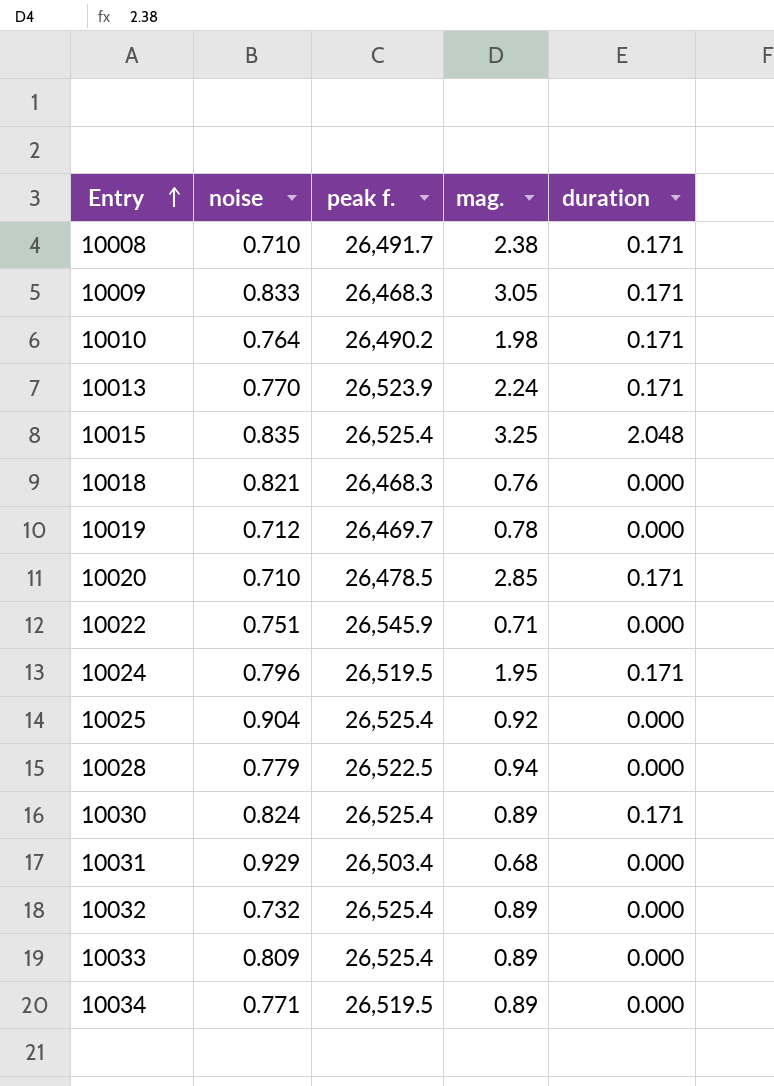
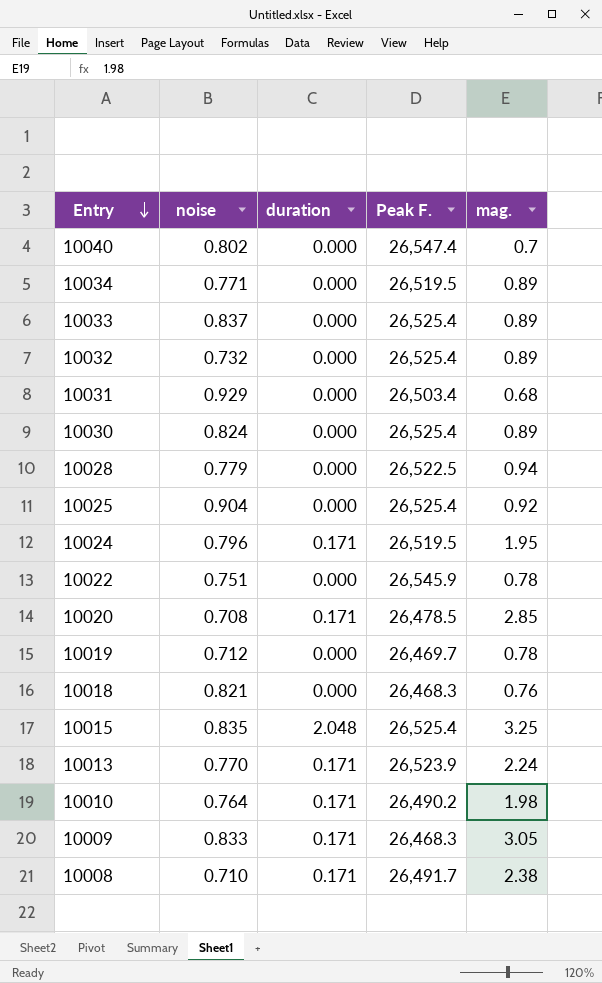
row order: Entry ascending -> Entry descending
column duration | position: 5 -> 3
column name: peak f. -> Peak F.
row 10040: none -> 0.802 | 0.000 | 26,547.4 | 0.7
10033 | noise: 0.809 -> 0.837
10030 | duration: 0.171 -> 0.000
10022 | mag.: 0.71 -> 0.78
10020 | noise: 0.710 -> 0.708

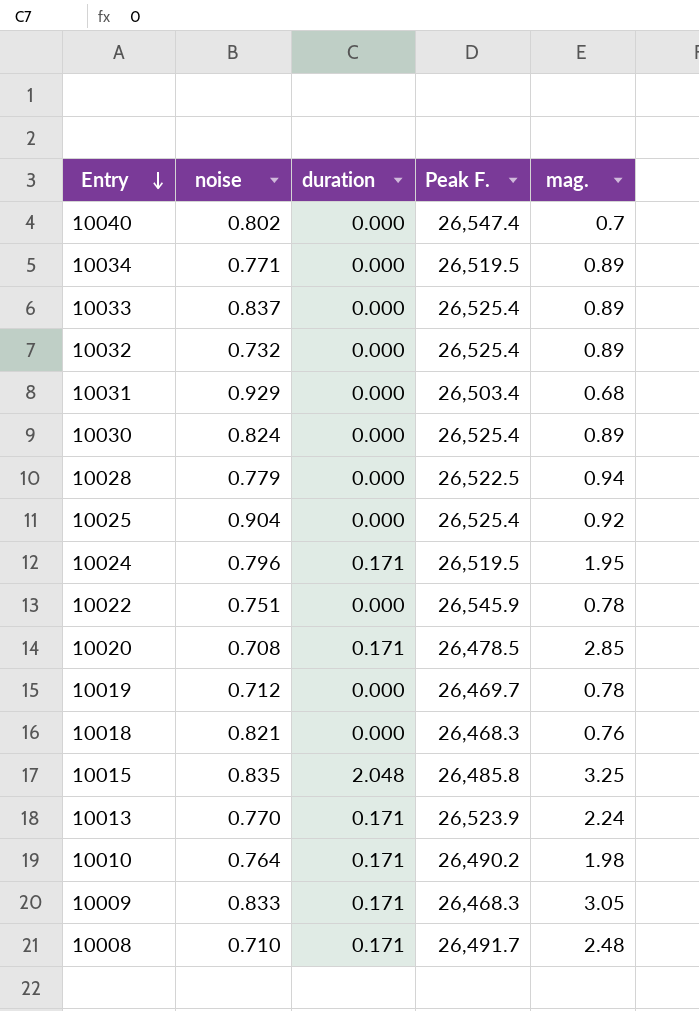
10015 | Peak F.: 26,525.4 -> 26,485.8
10008 | mag.: 2.38 -> 2.48

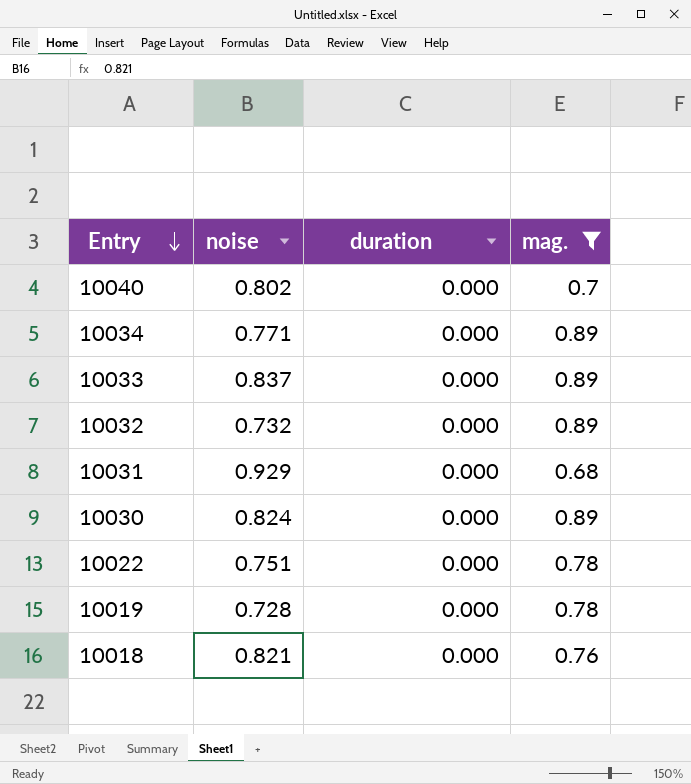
filter: none -> mag. <= 0.89
column Peak F. | position: 4 -> none
10019 | noise: 0.712 -> 0.728

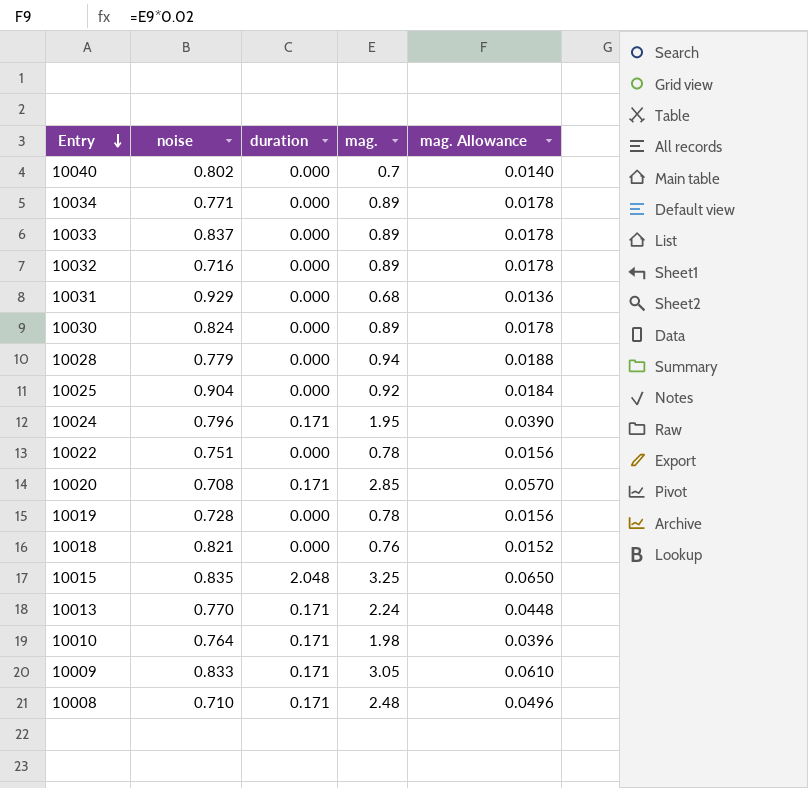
filter: mag. <= 0.89 -> none
column mag. Allowance | formula: none -> [mag.] * 0.02
10032 | noise: 0.732 -> 0.716

